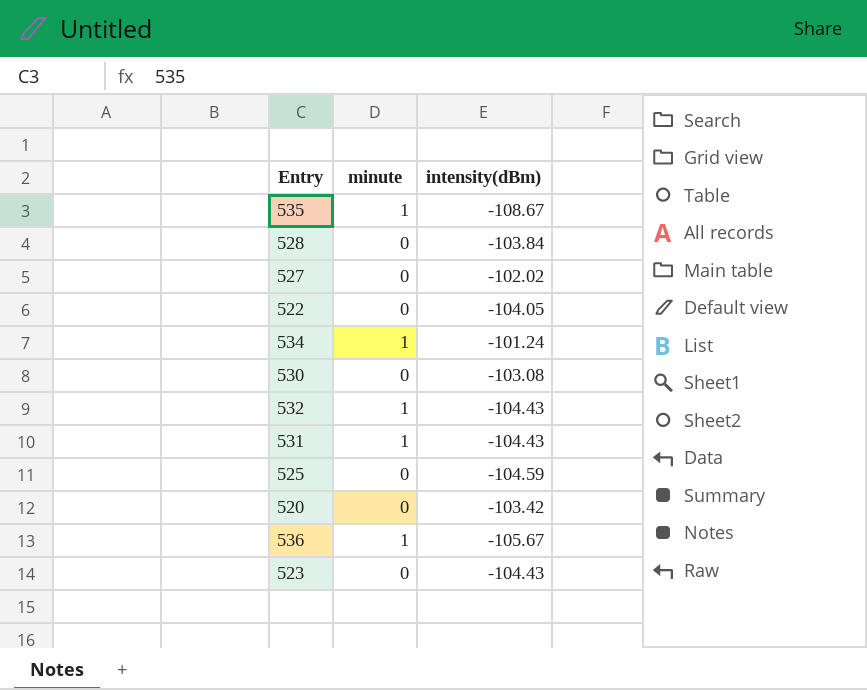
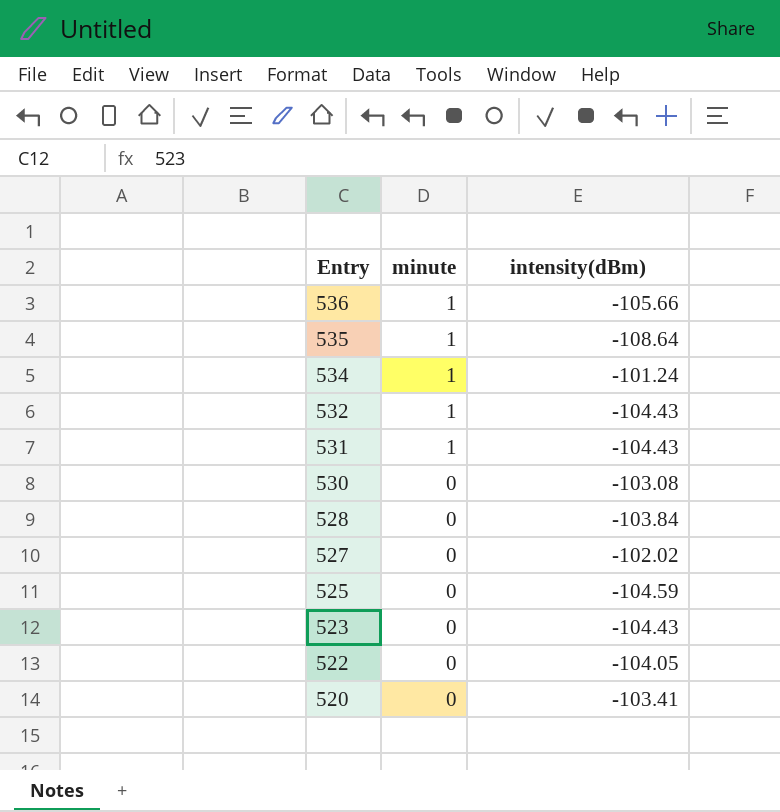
row order: none -> Entry descending
536 | intensity(dBm): -105.67 -> -105.66
535 | intensity(dBm): -108.67 -> -108.64
520 | intensity(dBm): -103.42 -> -103.41

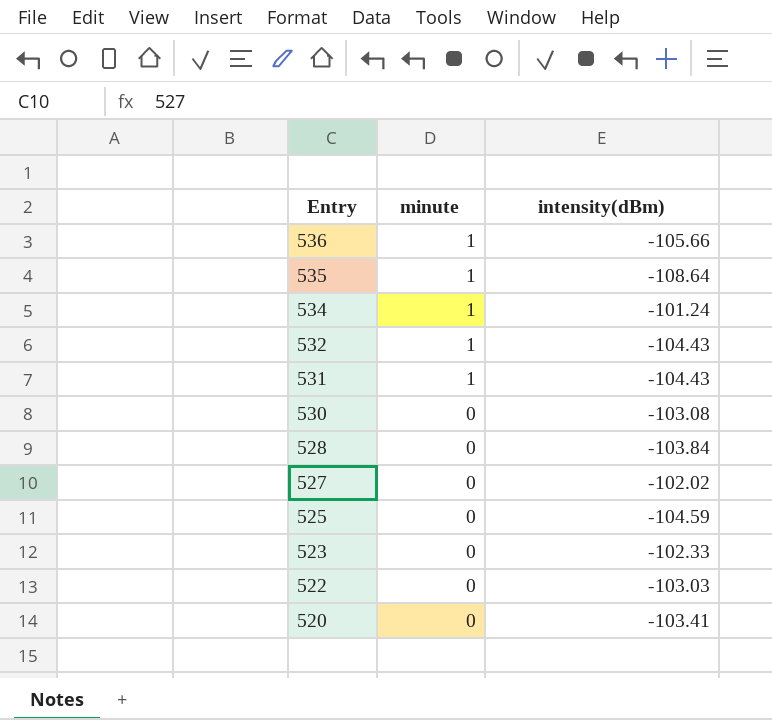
523 | intensity(dBm): -104.43 -> -102.33
522 | intensity(dBm): -104.05 -> -103.03

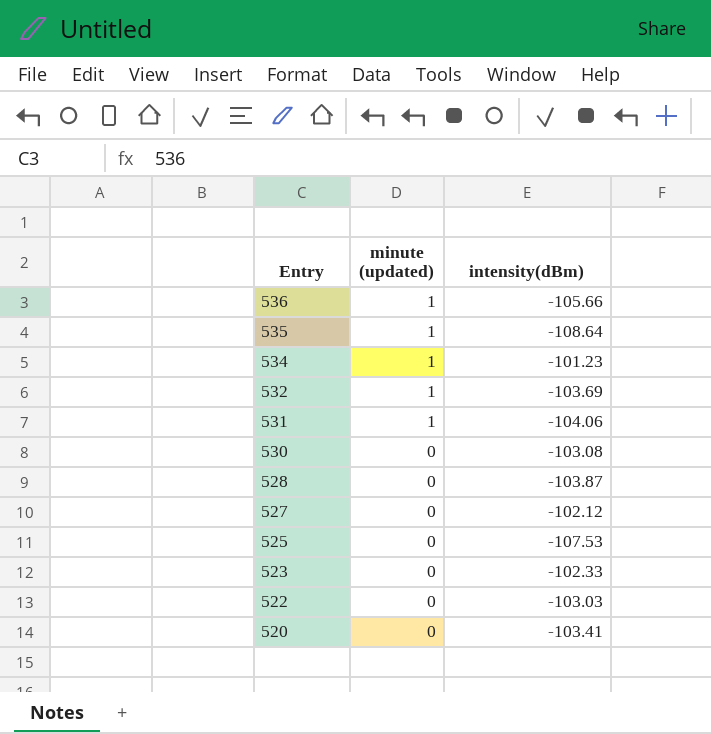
column name: minute -> minute (updated)
534 | intensity(dBm): -101.24 -> -101.23
532 | intensity(dBm): -104.43 -> -103.69
531 | intensity(dBm): -104.43 -> -104.06
528 | intensity(dBm): -103.84 -> -103.87
527 | intensity(dBm): -102.02 -> -102.12
525 | intensity(dBm): -104.59 -> -107.53

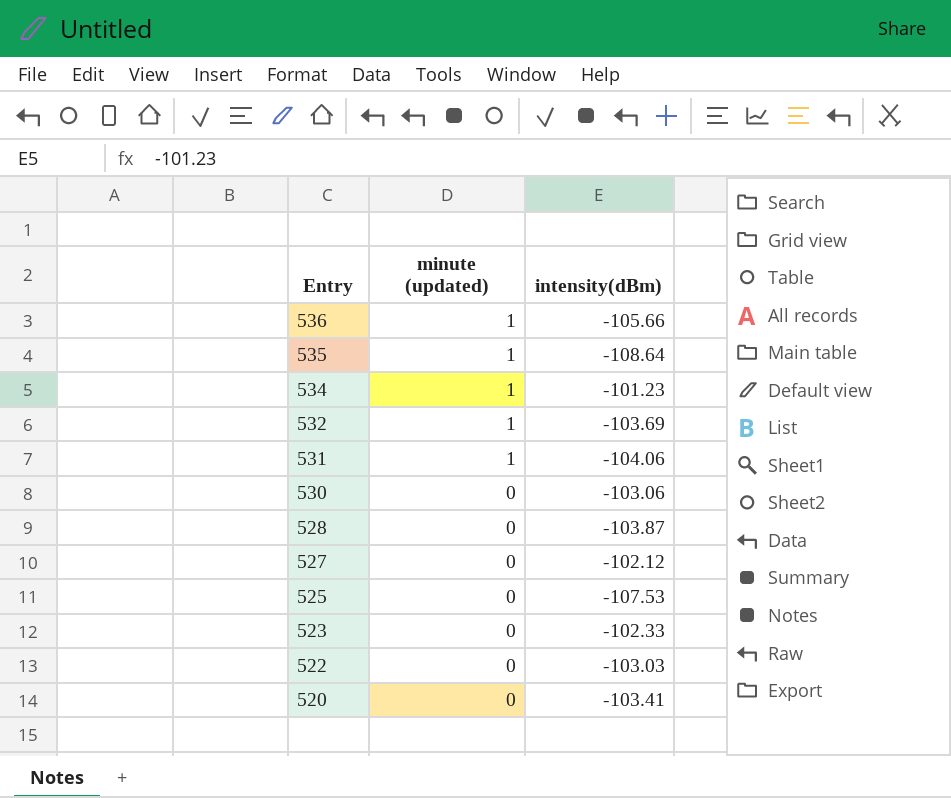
530 | intensity(dBm): -103.08 -> -103.06

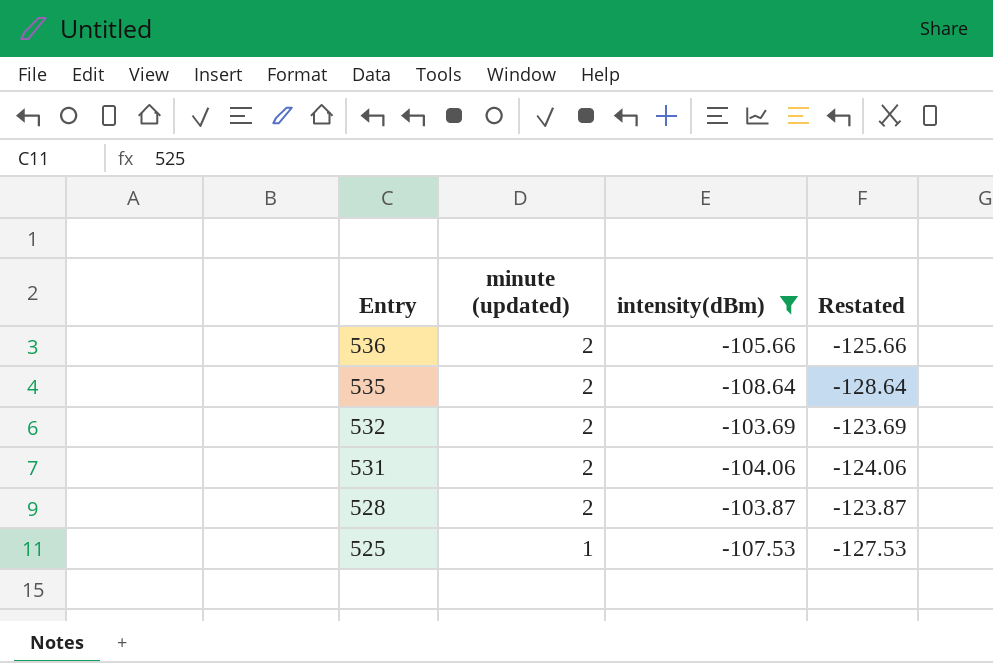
filter: none -> intensity(dBm) <= -103.69
column Restated | formula: none -> [intensity(dBm)] - 20
536 | minute (updated): 1 -> 2
535 | minute (updated): 1 -> 2
532 | minute (updated): 1 -> 2
531 | minute (updated): 1 -> 2
528 | minute (updated): 0 -> 2
525 | minute (updated): 0 -> 1

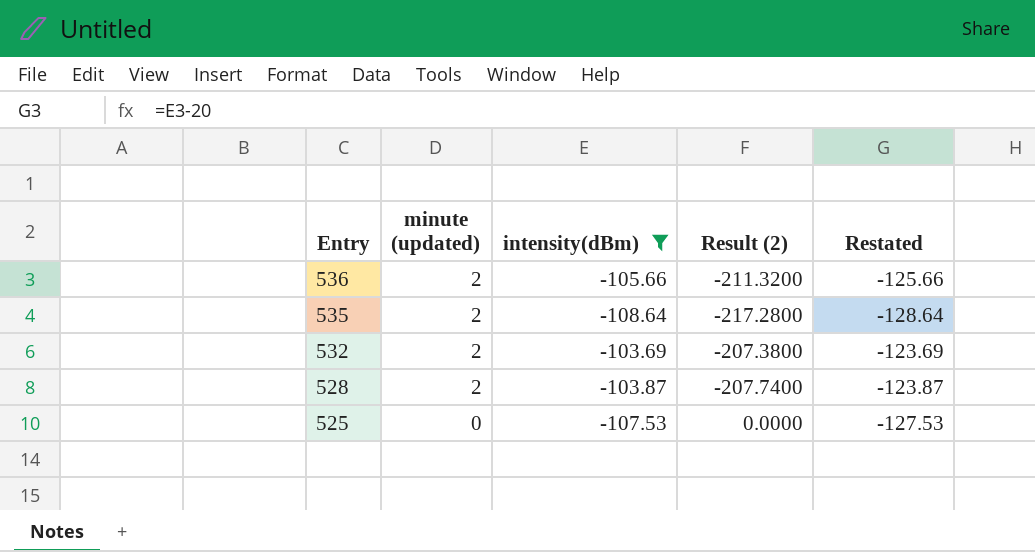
column Result (2) | formula: none -> [minute (updated)] * [intensity(dBm)]
row 531: 2 | -104.06 | -124.06 -> none
525 | minute (updated): 1 -> 0

